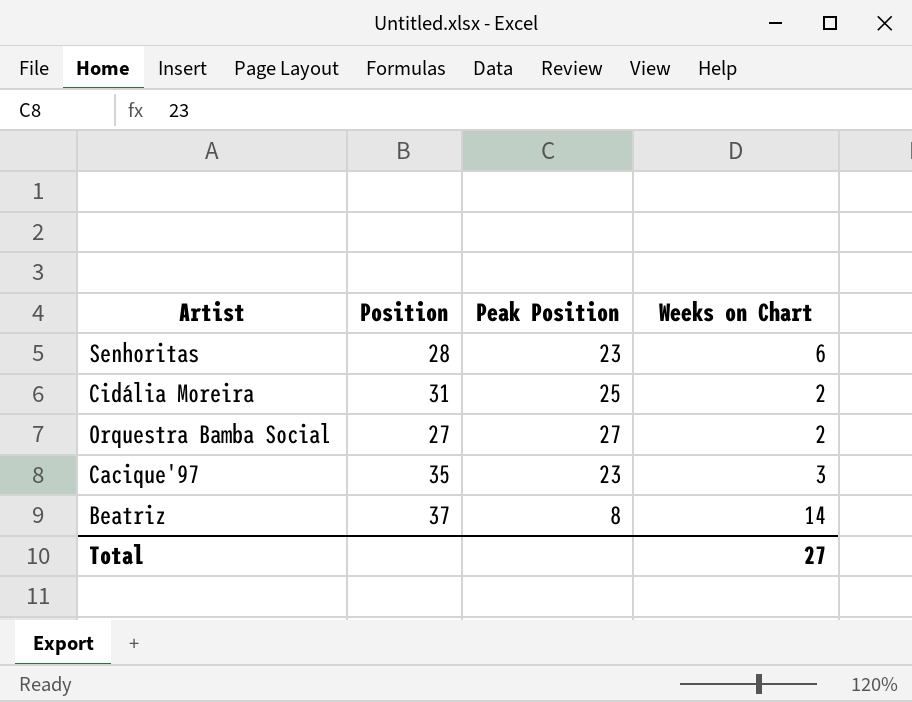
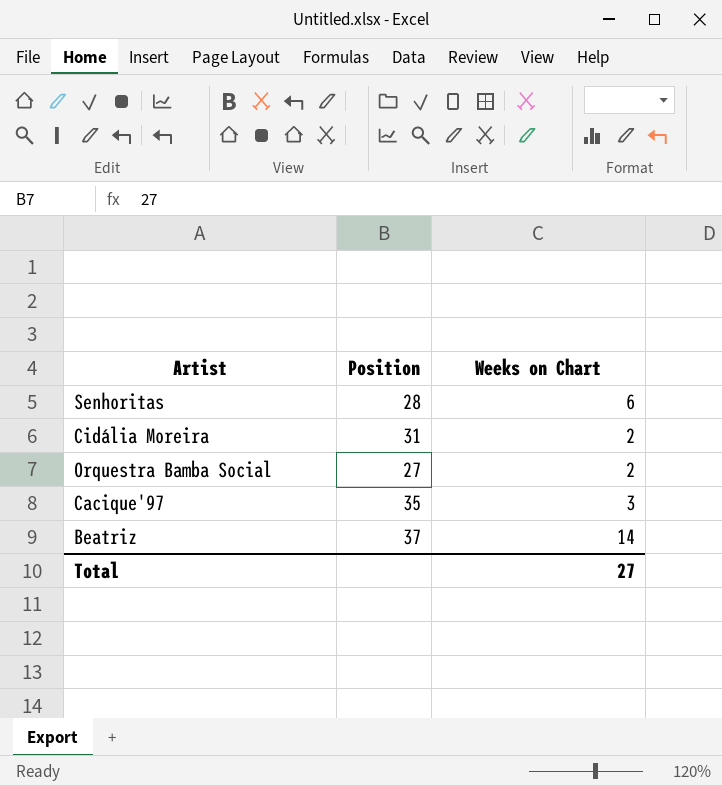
column Peak Position | position: 3 -> none

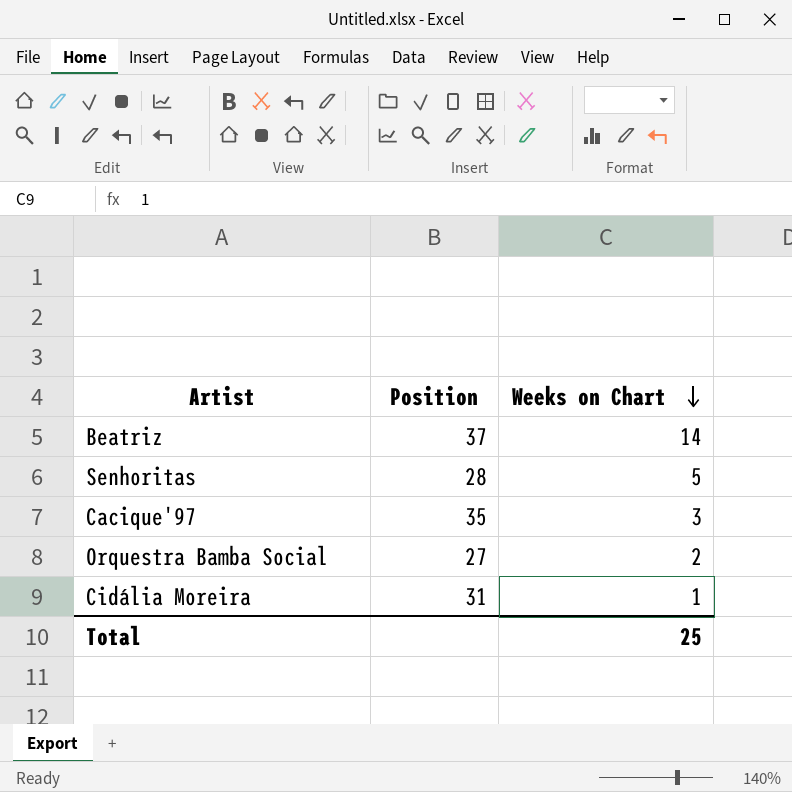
row order: none -> Weeks on Chart descending
Senhoritas | Weeks on Chart: 6 -> 5
Cidália Moreira | Weeks on Chart: 2 -> 1
Total | Weeks on Chart: 27 -> 25

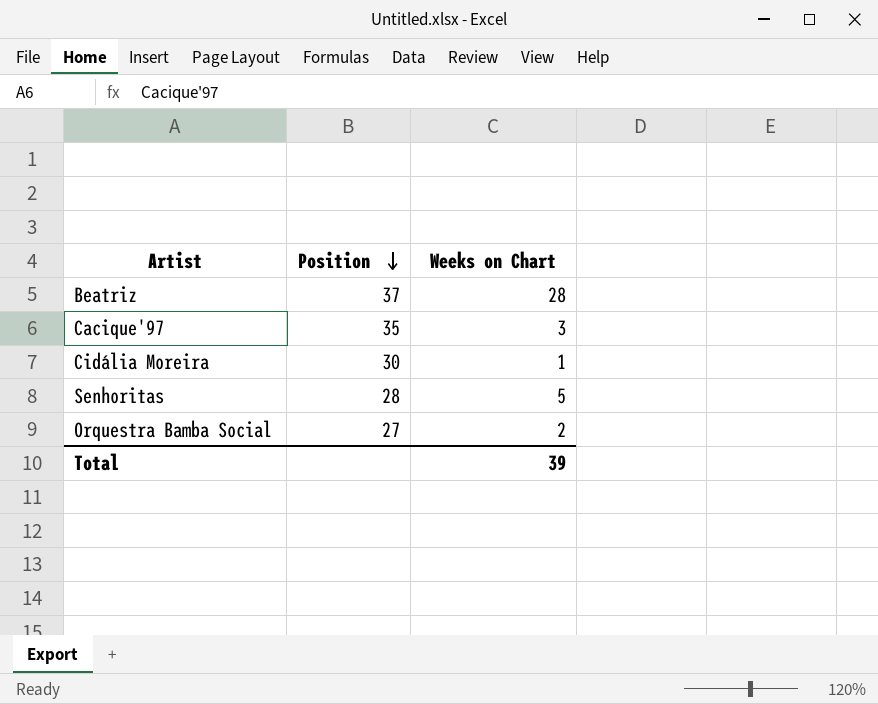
row order: Weeks on Chart descending -> Position descending
Beatriz | Weeks on Chart: 14 -> 28
Cidália Moreira | Position: 31 -> 30
Total | Weeks on Chart: 25 -> 39

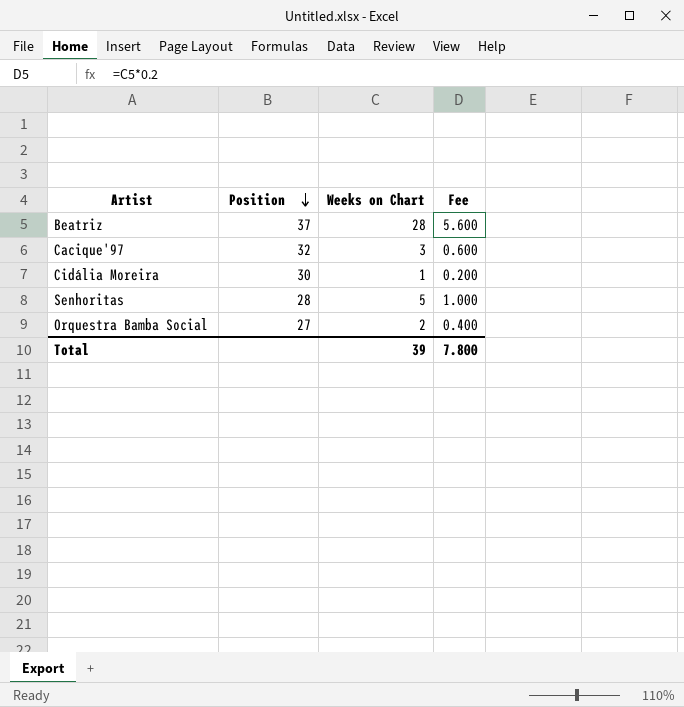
column Fee | formula: none -> [Weeks on Chart] * 0.2
Cacique'97 | Position: 35 -> 32

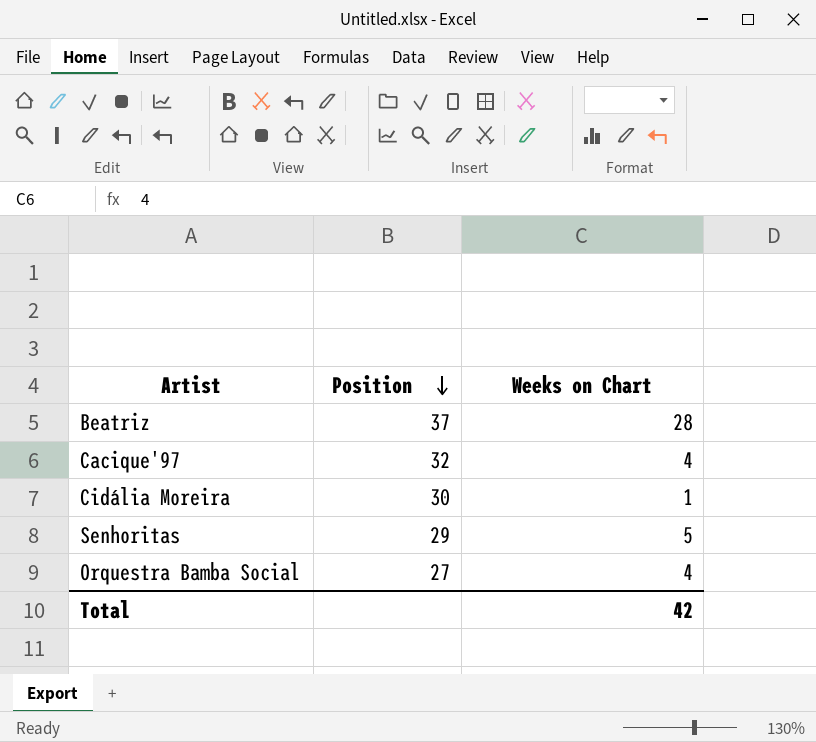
column Fee | formula: [Weeks on Chart] * 0.2 -> none
Cacique'97 | Weeks on Chart: 3 -> 4
Senhoritas | Position: 28 -> 29
Orquestra Bamba Social | Weeks on Chart: 2 -> 4
Total | Weeks on Chart: 39 -> 42

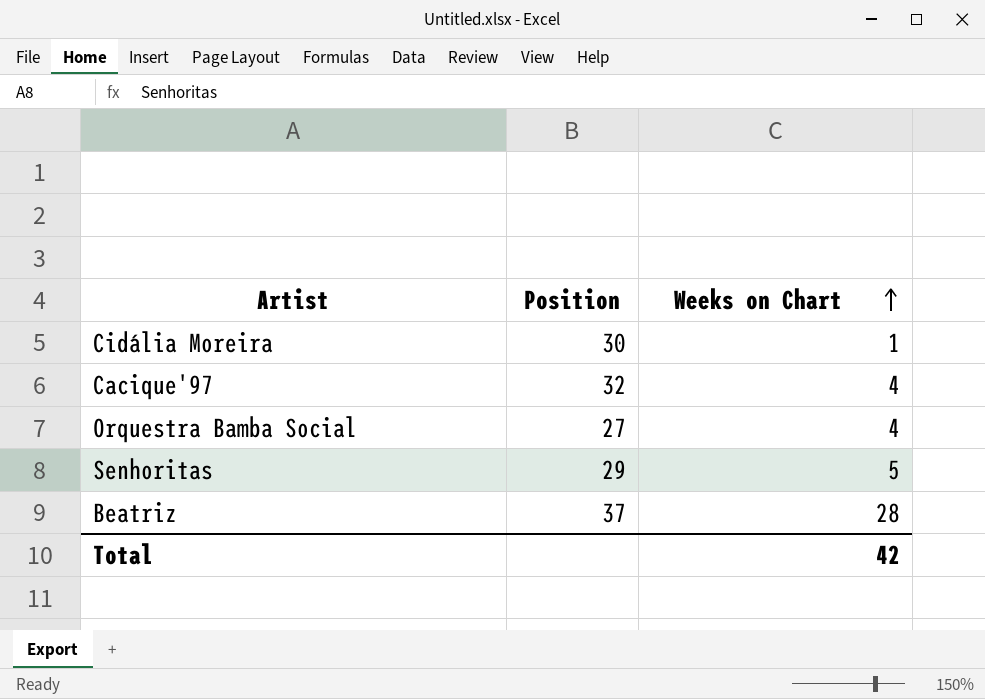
row order: Position descending -> Weeks on Chart ascending

